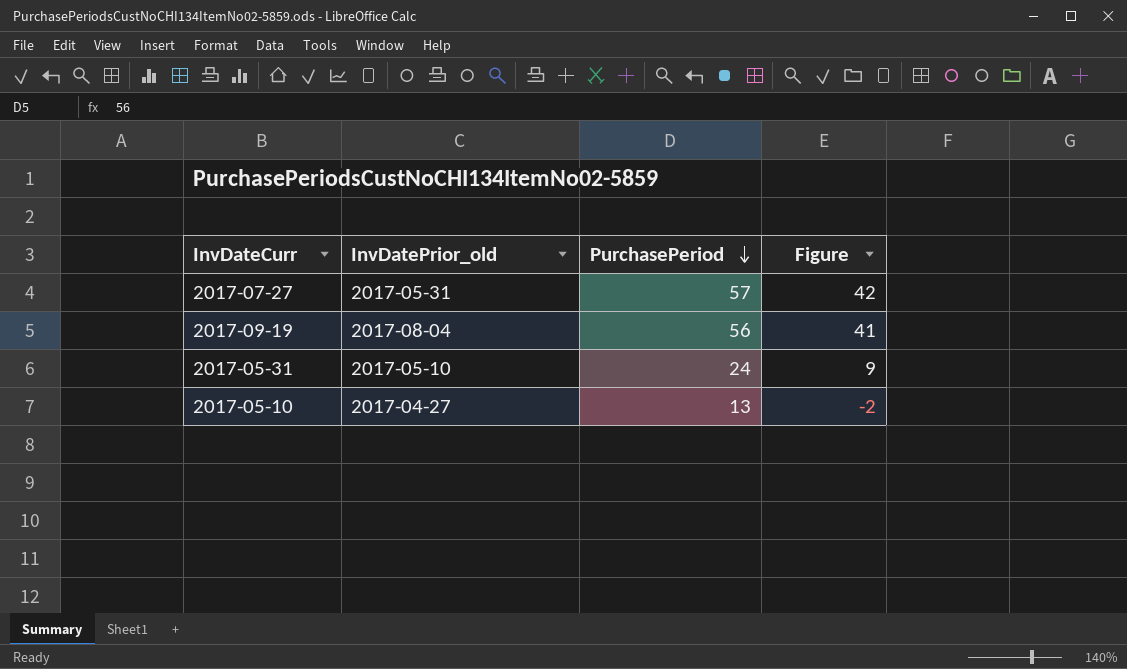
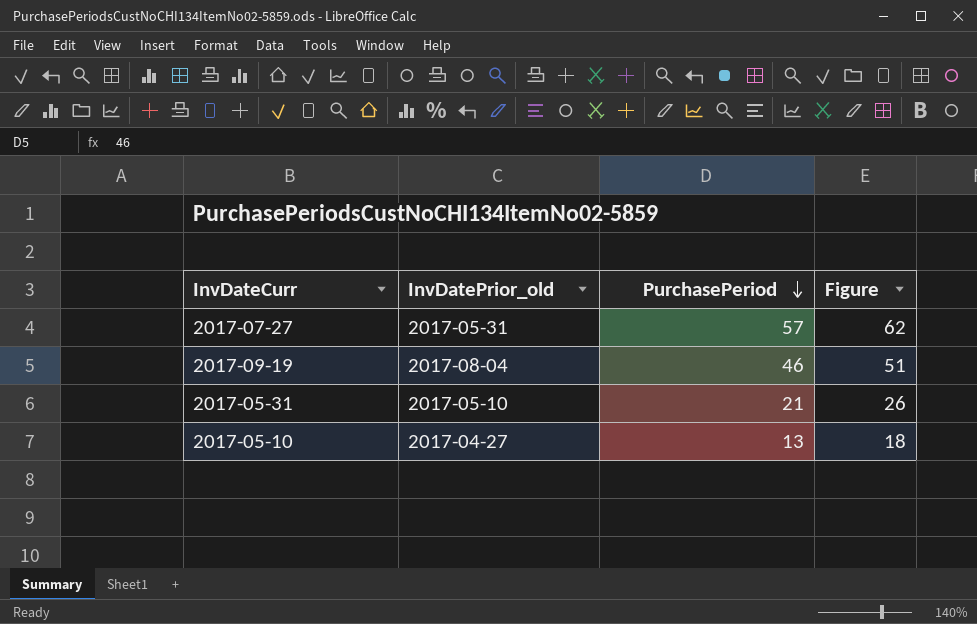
column Figure | formula: [PurchasePeriod] - 15 -> [PurchasePeriod] + 5
2017-09-19 | PurchasePeriod: 56 -> 46
2017-05-31 | PurchasePeriod: 24 -> 21

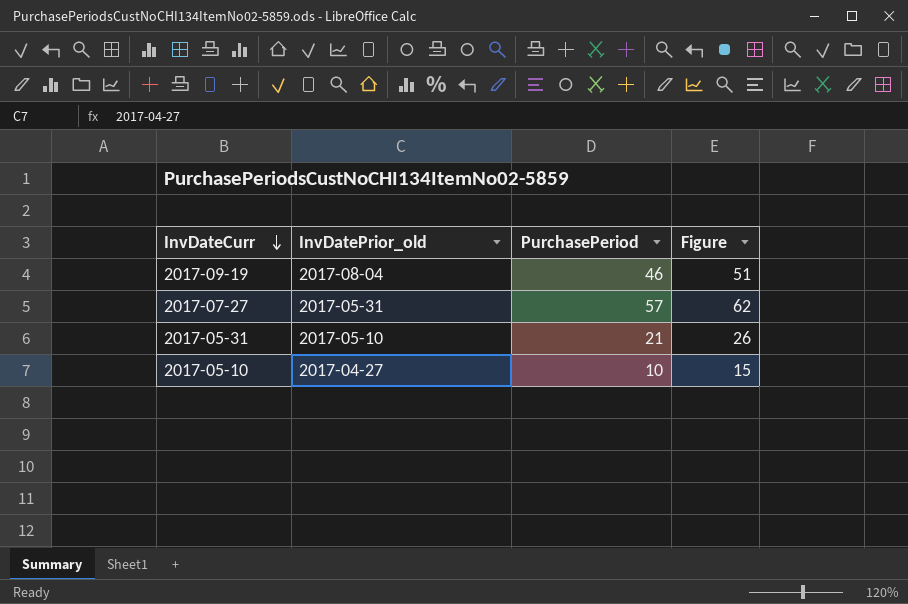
row order: PurchasePeriod descending -> InvDateCurr descending
2017-05-10 | PurchasePeriod: 13 -> 10
2017-05-10 | Figure: 18 -> 15

